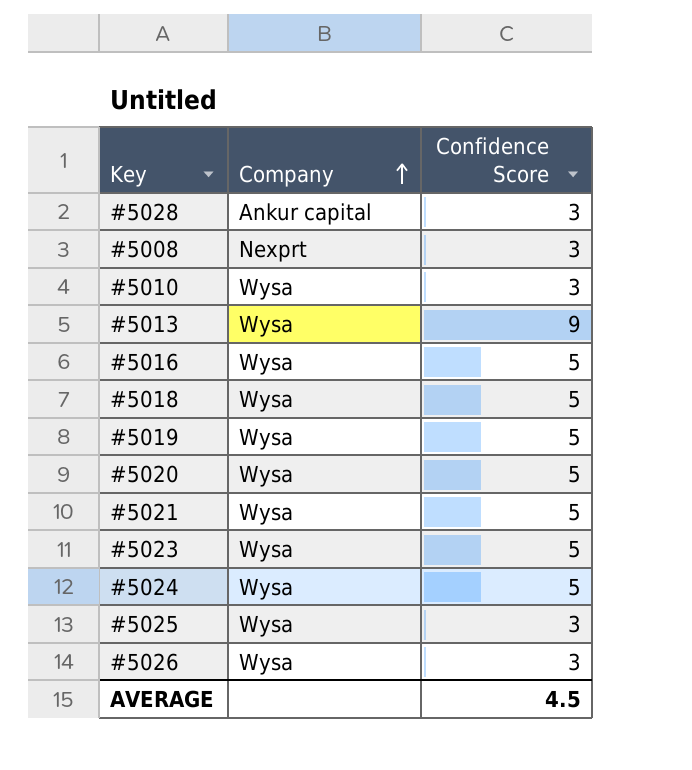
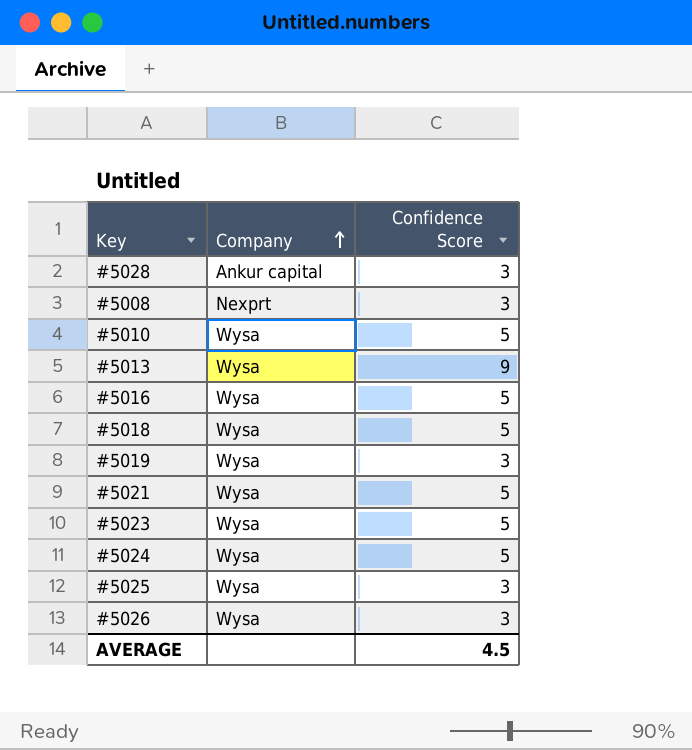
row #5020: Wysa | 5 -> none
#5010 | Confidence Score: 3 -> 5
#5019 | Confidence Score: 5 -> 3

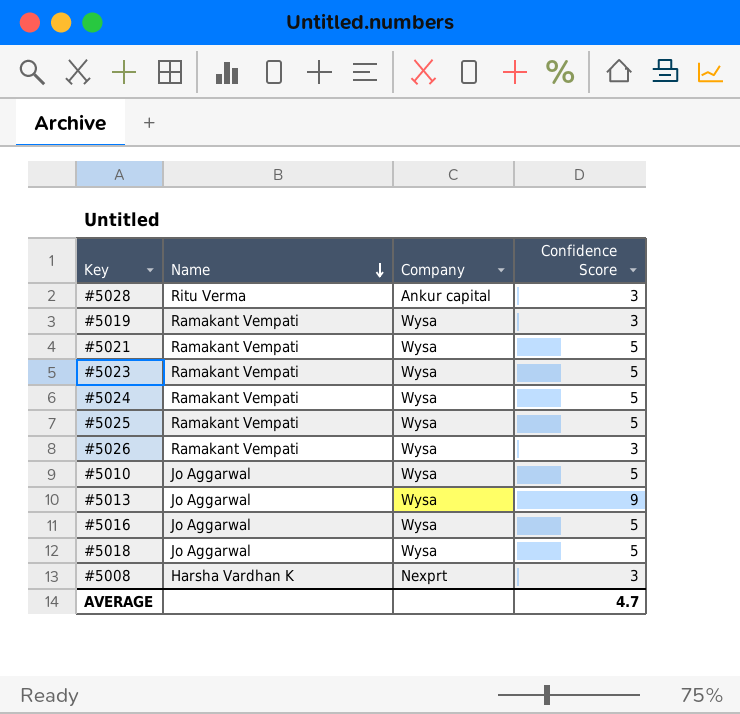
row order: Company ascending -> Name descending
column Name | position: none -> 2
#5025 | Confidence Score: 3 -> 5
AVERAGE | Confidence Score: 4.5 -> 4.7

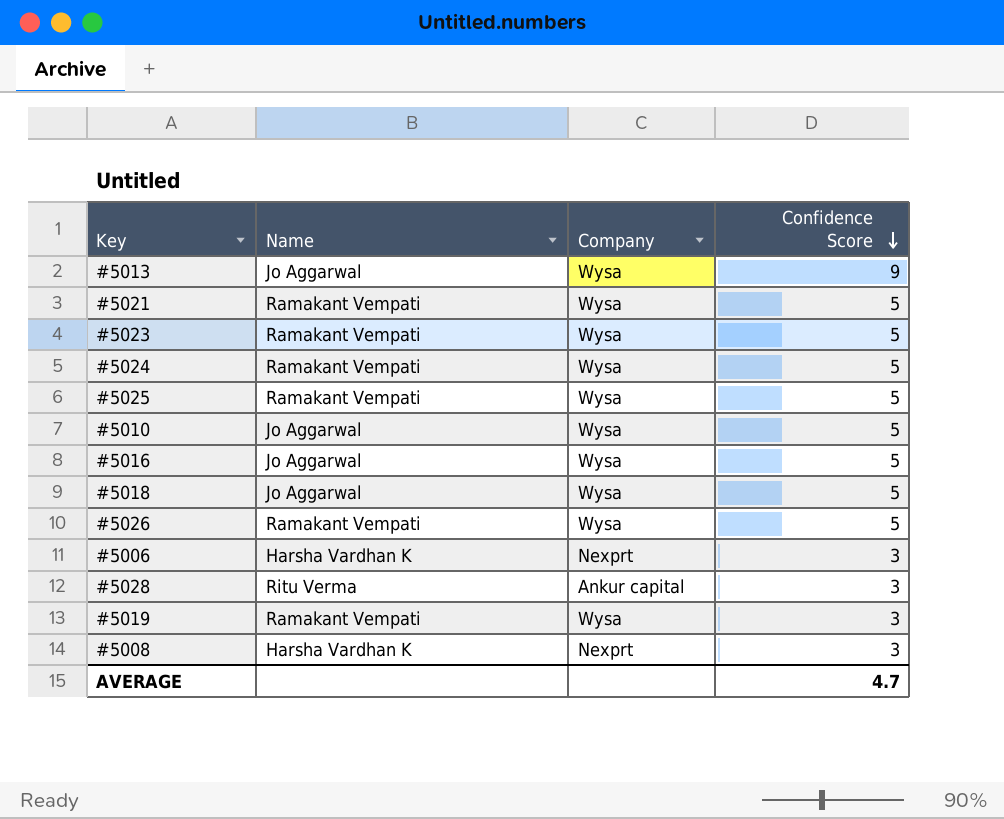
row order: Name descending -> Confidence Score descending
#5026 | Confidence Score: 3 -> 5
row #5006: none -> Harsha Vardhan K | Nexprt | 3

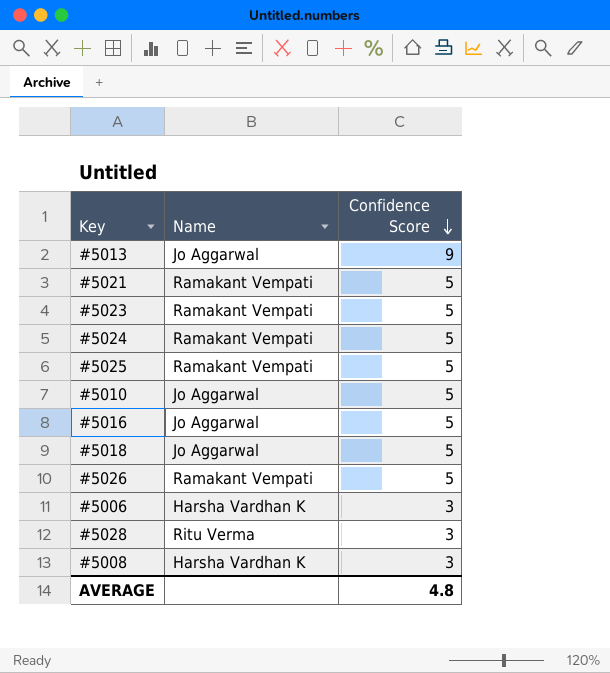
column Company | position: 3 -> none
row #5019: Ramakant Vempati | Wysa | 3 -> none
AVERAGE | Confidence Score: 4.7 -> 4.8

